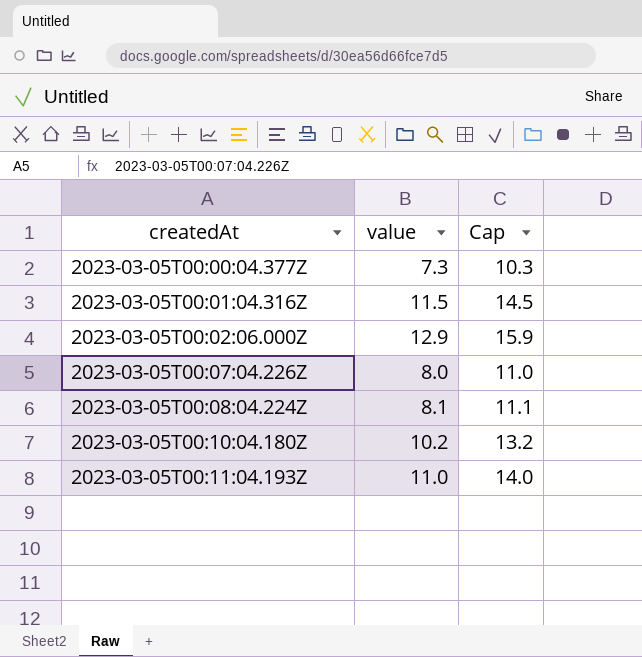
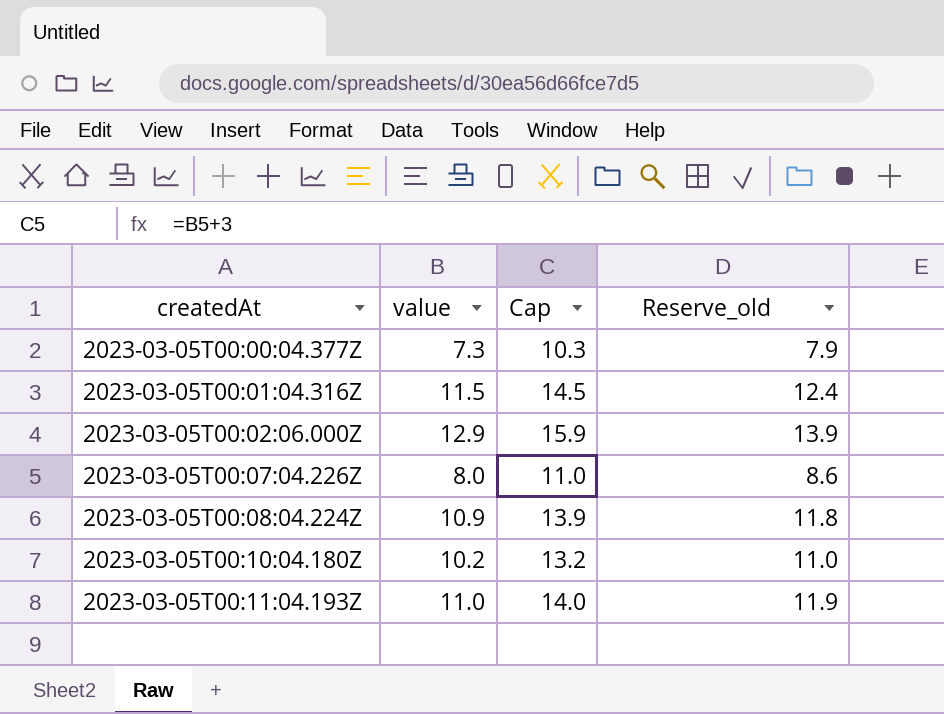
column Reserve_old | formula: none -> [value] * 1.08
2023-03-05T00:08:04.224Z | value: 8.1 -> 10.9
2023-03-05T00:08:04.224Z | Cap: 11.1 -> 13.9

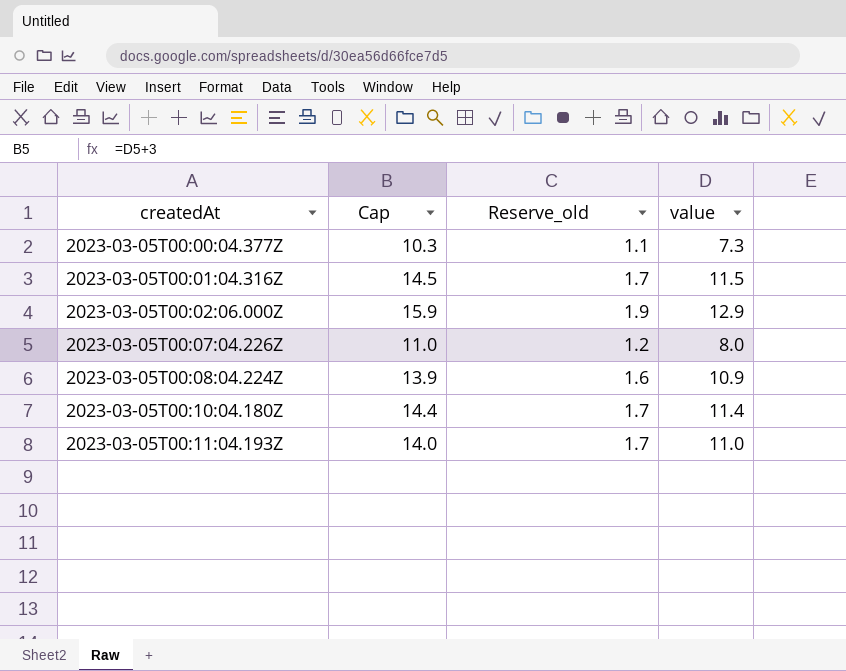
column Reserve_old | formula: [value] * 1.08 -> [value] * 0.15
column value | position: 2 -> 4
2023-03-05T00:10:04.180Z | Cap: 13.2 -> 14.4
2023-03-05T00:10:04.180Z | value: 10.2 -> 11.4

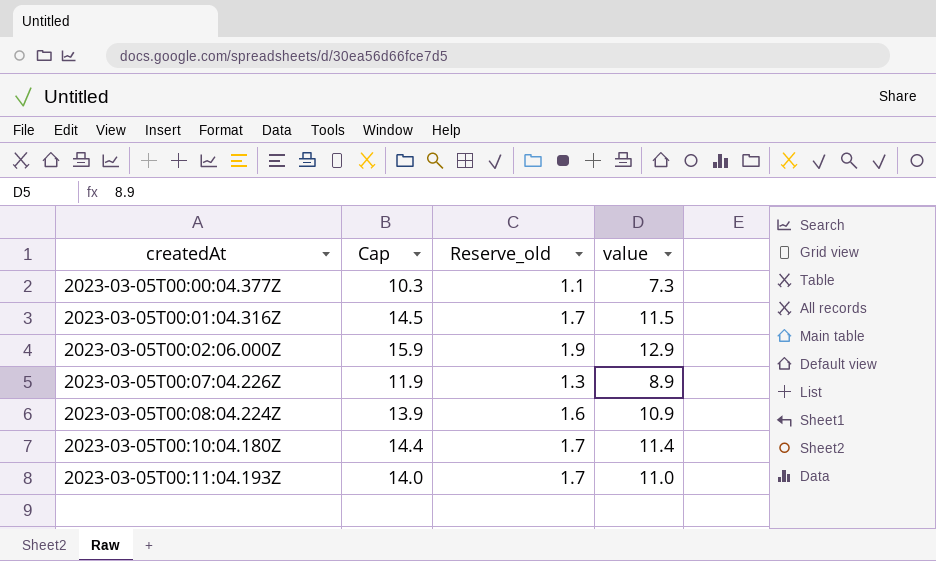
2023-03-05T00:07:04.226Z | Cap: 11.0 -> 11.9
2023-03-05T00:07:04.226Z | Reserve_old: 1.2 -> 1.3
2023-03-05T00:07:04.226Z | value: 8.0 -> 8.9

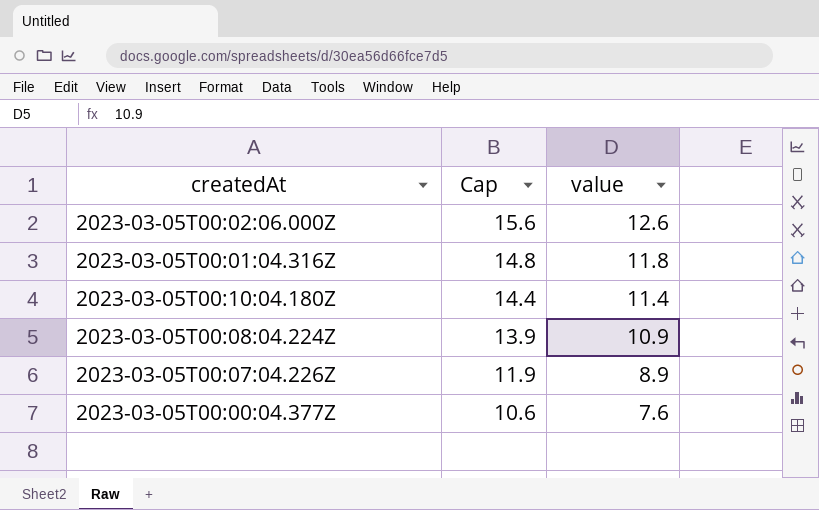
row order: createdAt ascending -> Cap descending
column Reserve_old | formula: [value] * 0.15 -> none
row 2023-03-05T00:11:04.193Z: 14.0 | 1.7 | 11.0 -> none
2023-03-05T00:02:06.000Z | Cap: 15.9 -> 15.6
2023-03-05T00:02:06.000Z | value: 12.9 -> 12.6
2023-03-05T00:01:04.316Z | Cap: 14.5 -> 14.8
2023-03-05T00:01:04.316Z | value: 11.5 -> 11.8
2023-03-05T00:00:04.377Z | Cap: 10.3 -> 10.6
2023-03-05T00:00:04.377Z | value: 7.3 -> 7.6

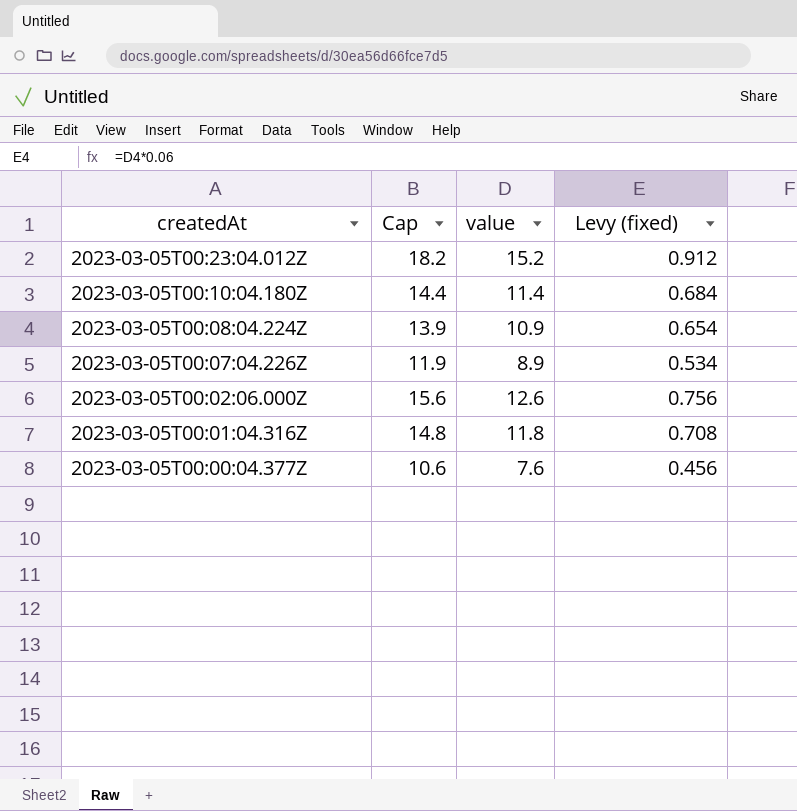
row order: Cap descending -> createdAt descending
column Levy (fixed) | formula: none -> [value] * 0.06
row 2023-03-05T00:23:04.012Z: none -> 18.2 | 15.2 | 0.912

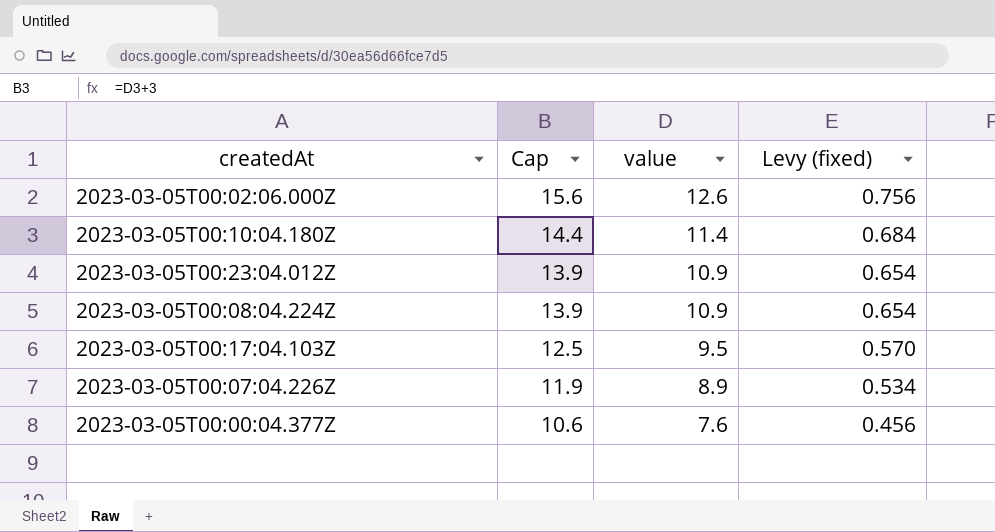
row order: createdAt descending -> Cap descending
row 2023-03-05T00:01:04.316Z: 14.8 | 11.8 | 0.708 -> none
2023-03-05T00:23:04.012Z | Cap: 18.2 -> 13.9
2023-03-05T00:23:04.012Z | value: 15.2 -> 10.9
2023-03-05T00:23:04.012Z | Levy (fixed): 0.912 -> 0.654
row 2023-03-05T00:17:04.103Z: none -> 12.5 | 9.5 | 0.570

